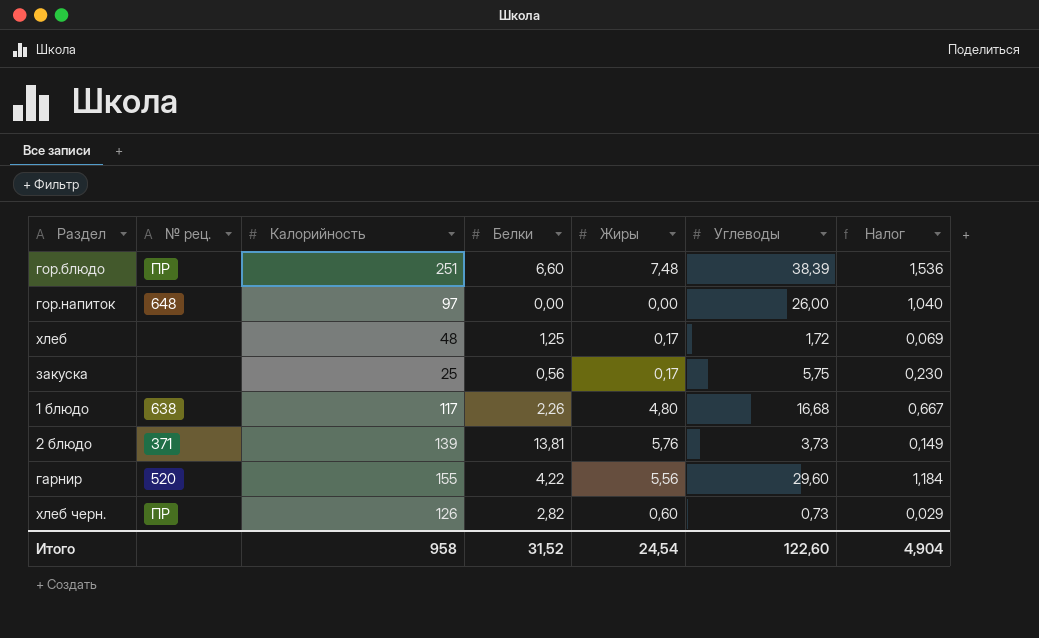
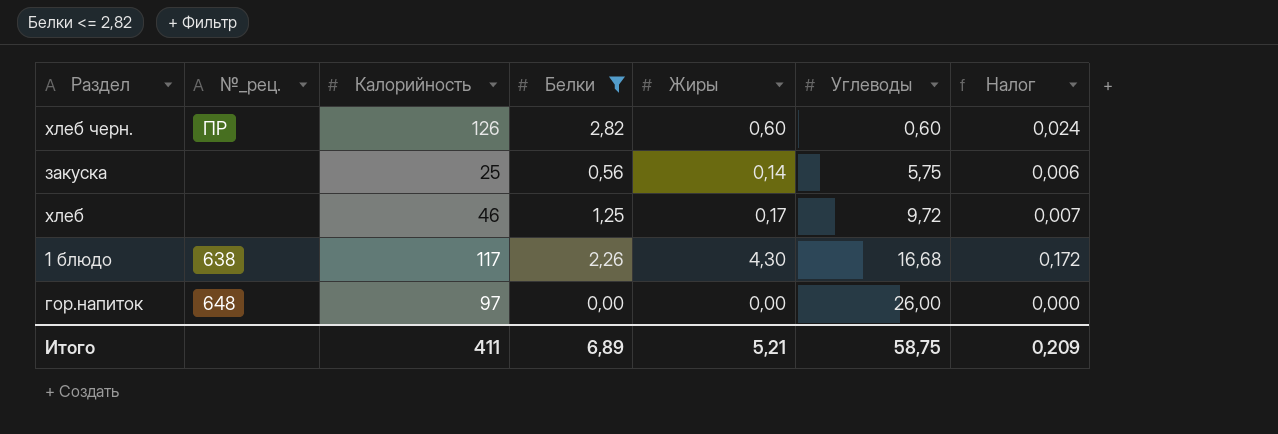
filter: none -> Белки <= 2,82
row order: none -> Углеводы ascending
column name: № рец. -> №_рец.
column Налог | formula: [Углеводы] * 0,04 -> [Жиры] * 0,04
хлеб черн. | Углеводы: 0,73 -> 0,60
закуска | Жиры: 0,17 -> 0,14
хлеб | Калорийность: 48 -> 46
хлеб | Углеводы: 1,72 -> 9,72
1 блюдо | Жиры: 4,80 -> 4,30
Итого | Калорийность: 958 -> 411
Итого | Белки: 31,52 -> 6,89
Итого | Жиры: 24,54 -> 5,21
Итого | Углеводы: 122,60 -> 58,75
Итого | Налог: 4,904 -> 0,209

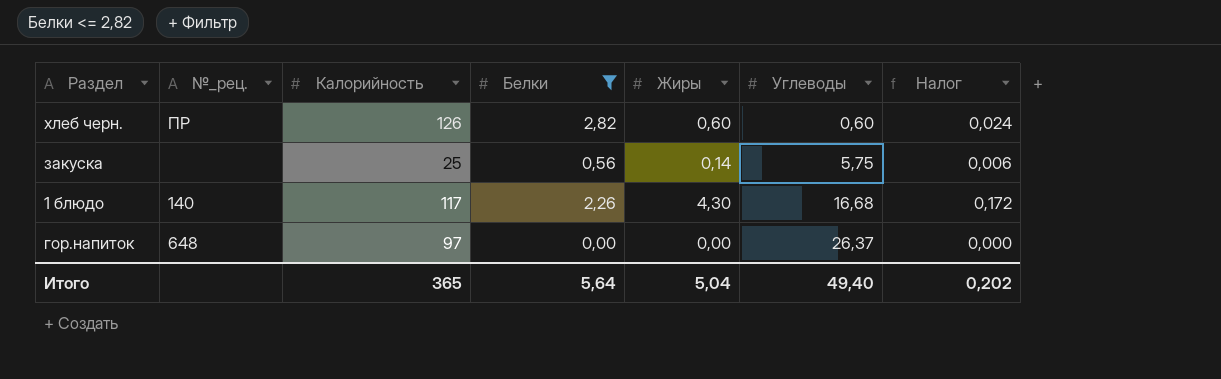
row хлеб: none | 46 | 1,25 | 0,17 | 9,72 | 0,007 -> none
1 блюдо | №_рец.: 638 -> 140
гор.напиток | Углеводы: 26,00 -> 26,37
Итого | Калорийность: 411 -> 365
Итого | Белки: 6,89 -> 5,64
Итого | Жиры: 5,21 -> 5,04
Итого | Углеводы: 58,75 -> 49,40
Итого | Налог: 0,209 -> 0,202

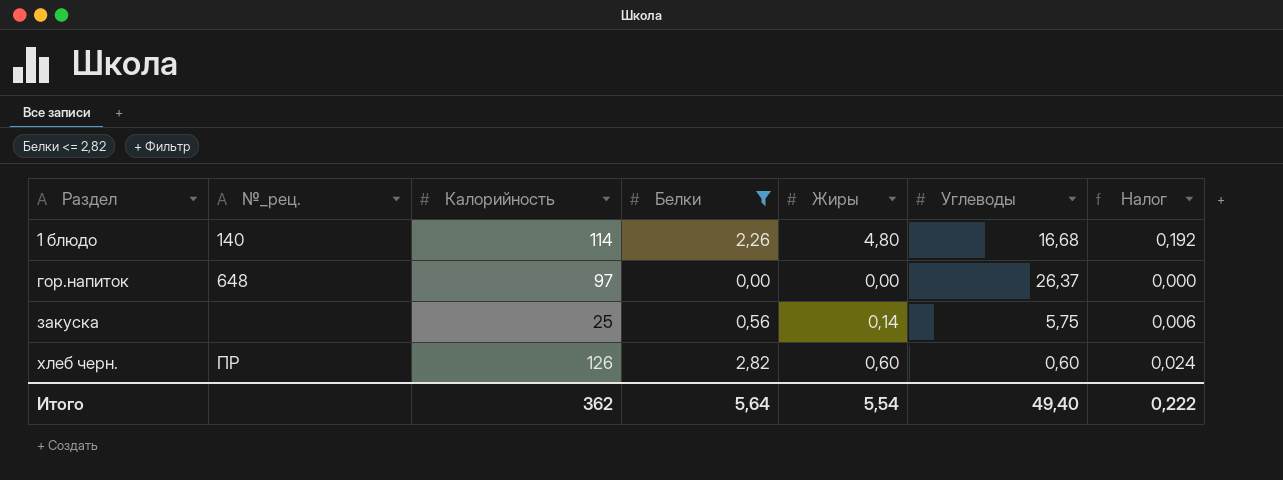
row order: Углеводы ascending -> Раздел ascending
1 блюдо | Калорийность: 117 -> 114
1 блюдо | Жиры: 4,30 -> 4,80
1 блюдо | Налог: 0,172 -> 0,192
Итого | Калорийность: 365 -> 362
Итого | Жиры: 5,04 -> 5,54
Итого | Налог: 0,202 -> 0,222

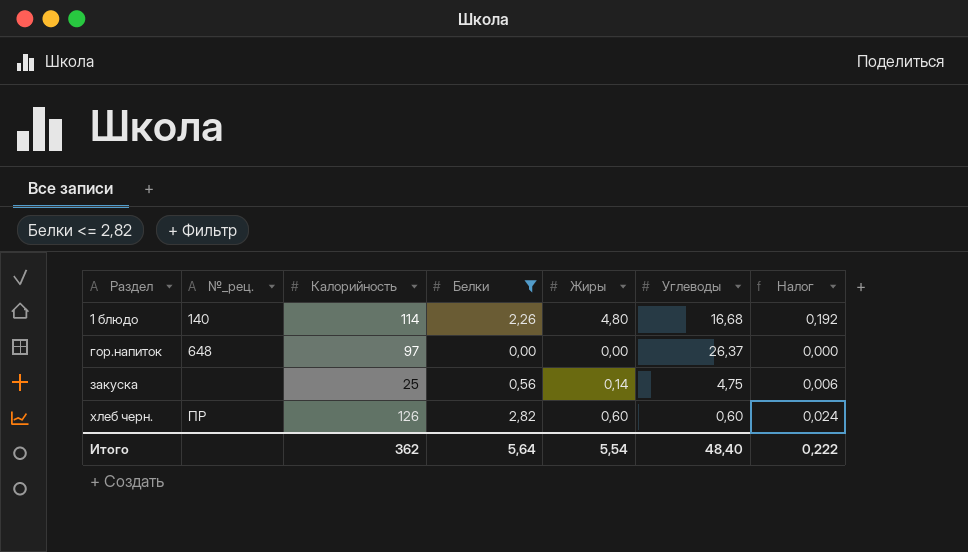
закуска | Углеводы: 5,75 -> 4,75
Итого | Углеводы: 49,40 -> 48,40

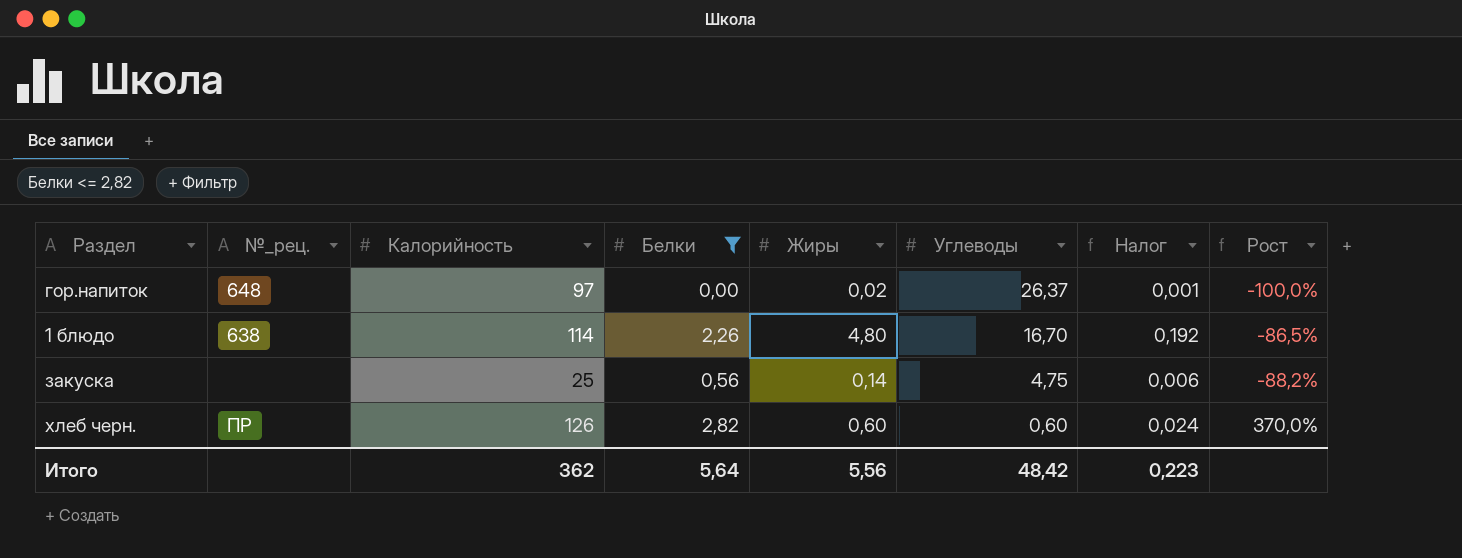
row order: Раздел ascending -> Углеводы descending
column Рост | formula: none -> ([Белки] - [Углеводы]) / [Углеводы]
гор.напиток | Жиры: 0,00 -> 0,02
гор.напиток | Налог: 0,000 -> 0,001
1 блюдо | №_рец.: 140 -> 638
1 блюдо | Углеводы: 16,68 -> 16,70
Итого | Жиры: 5,54 -> 5,56
Итого | Углеводы: 48,40 -> 48,42
Итого | Налог: 0,222 -> 0,223

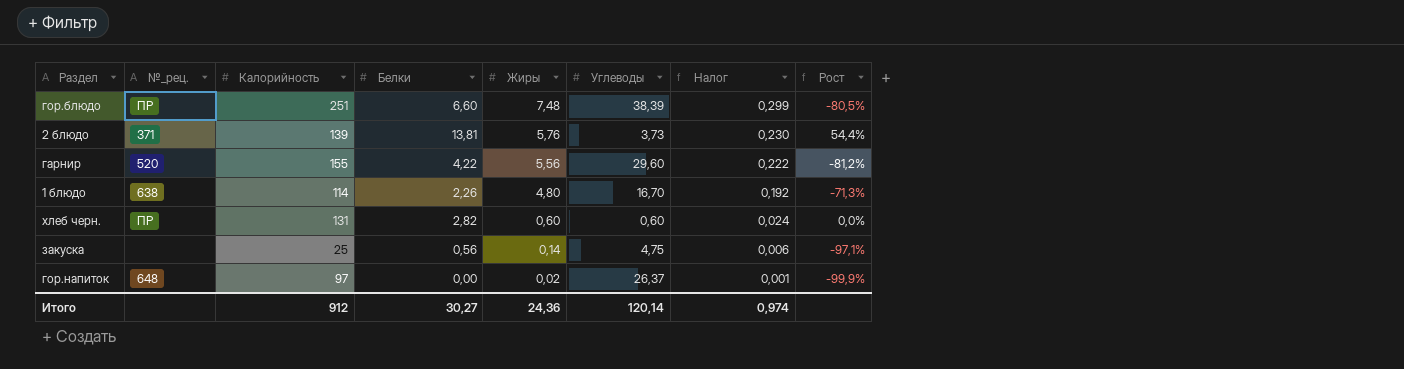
filter: Белки <= 2,82 -> none
row order: Углеводы descending -> Жиры descending
column Рост | formula: ([Белки] - [Углеводы]) / [Углеводы] -> ([Жиры] - [Углеводы]) / [Углеводы]
хлеб черн. | Калорийность: 126 -> 131
Итого | Калорийность: 362 -> 912
Итого | Белки: 5,64 -> 30,27
Итого | Жиры: 5,56 -> 24,36
Итого | Углеводы: 48,42 -> 120,14
Итого | Налог: 0,223 -> 0,974

